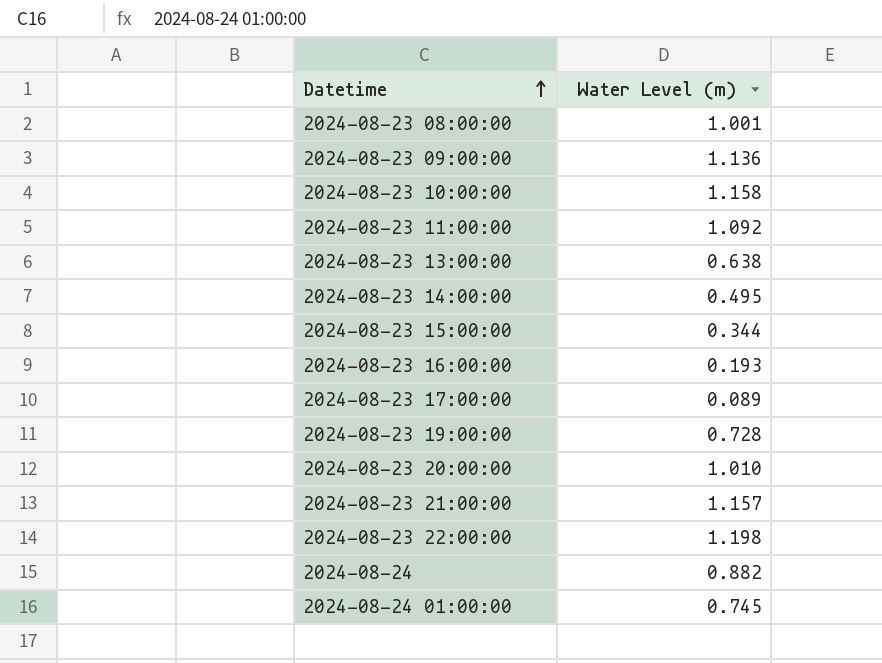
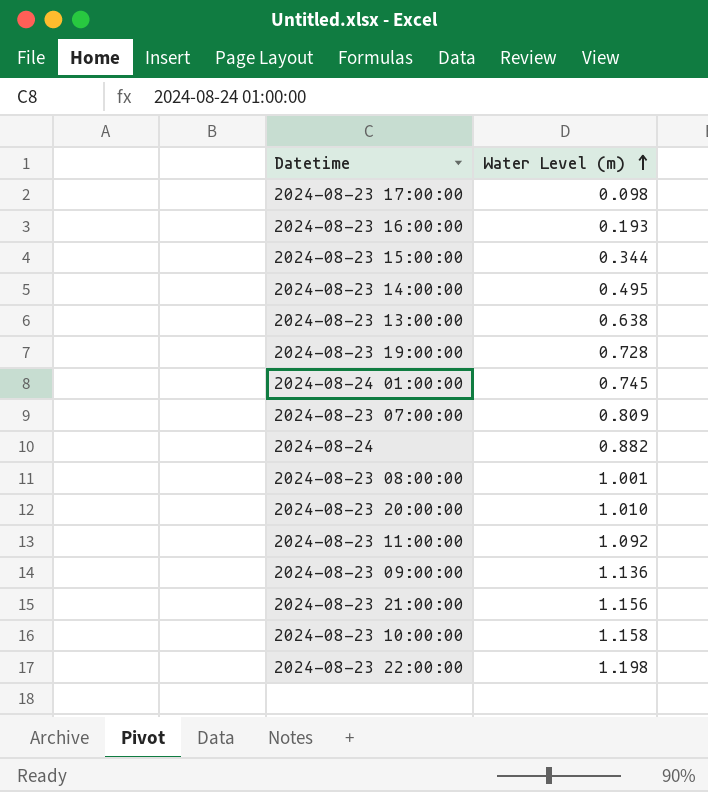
row order: Datetime ascending -> Water Level (m) ascending
2024-08-23 17:00:00 | Water Level (m): 0.089 -> 0.098
row 2024-08-23 07:00:00: none -> 0.809
2024-08-23 21:00:00 | Water Level (m): 1.157 -> 1.156

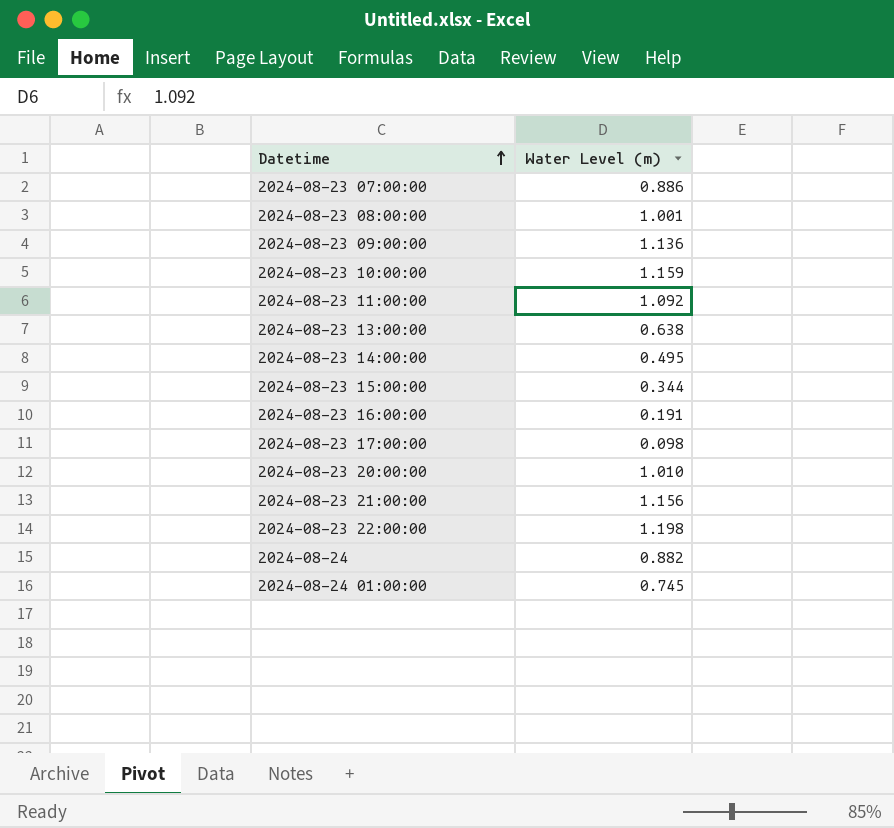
row order: Water Level (m) ascending -> Datetime ascending
row 2024-08-23 19:00:00: 0.728 -> none
2024-08-23 07:00:00 | Water Level (m): 0.809 -> 0.886
2024-08-23 10:00:00 | Water Level (m): 1.158 -> 1.159
2024-08-23 16:00:00 | Water Level (m): 0.193 -> 0.191

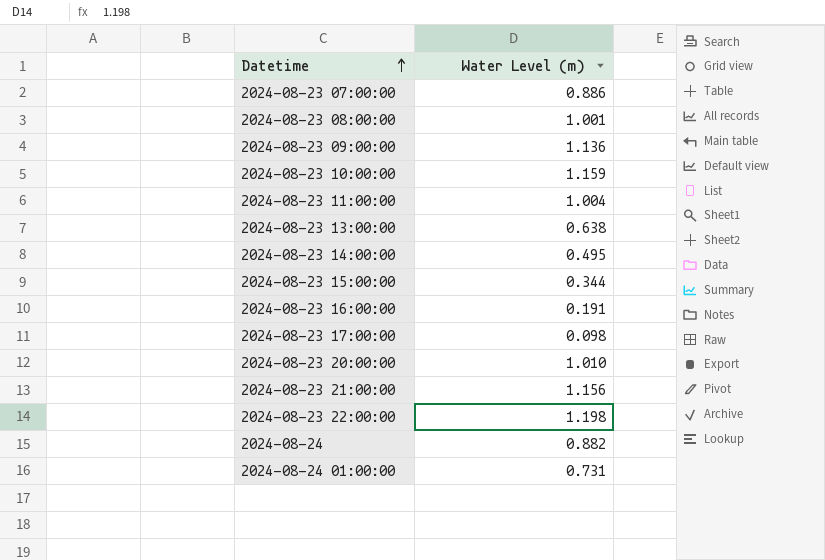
2024-08-23 11:00:00 | Water Level (m): 1.092 -> 1.004
2024-08-24 01:00:00 | Water Level (m): 0.745 -> 0.731

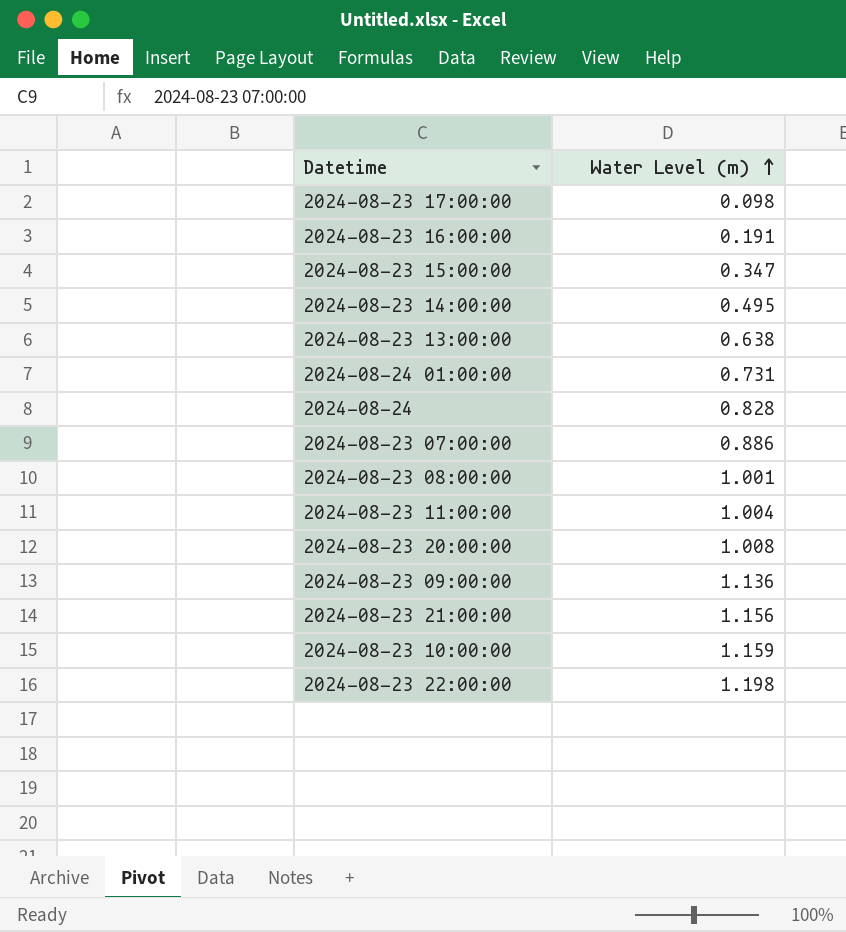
row order: Datetime ascending -> Water Level (m) ascending
2024-08-23 15:00:00 | Water Level (m): 0.344 -> 0.347
2024-08-24 | Water Level (m): 0.882 -> 0.828
2024-08-23 20:00:00 | Water Level (m): 1.010 -> 1.008

